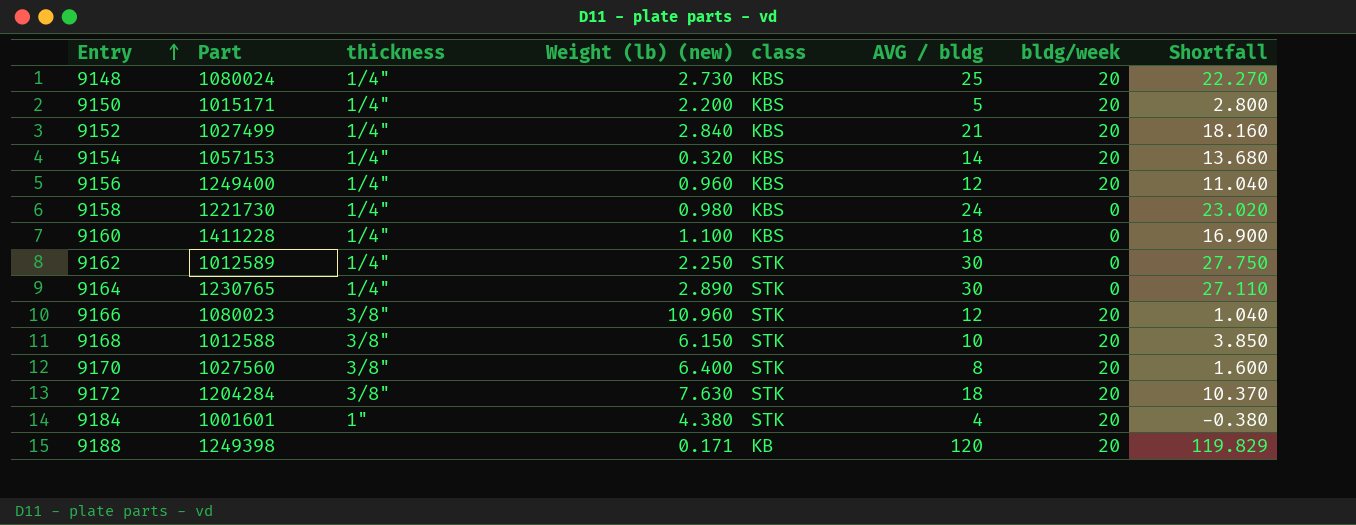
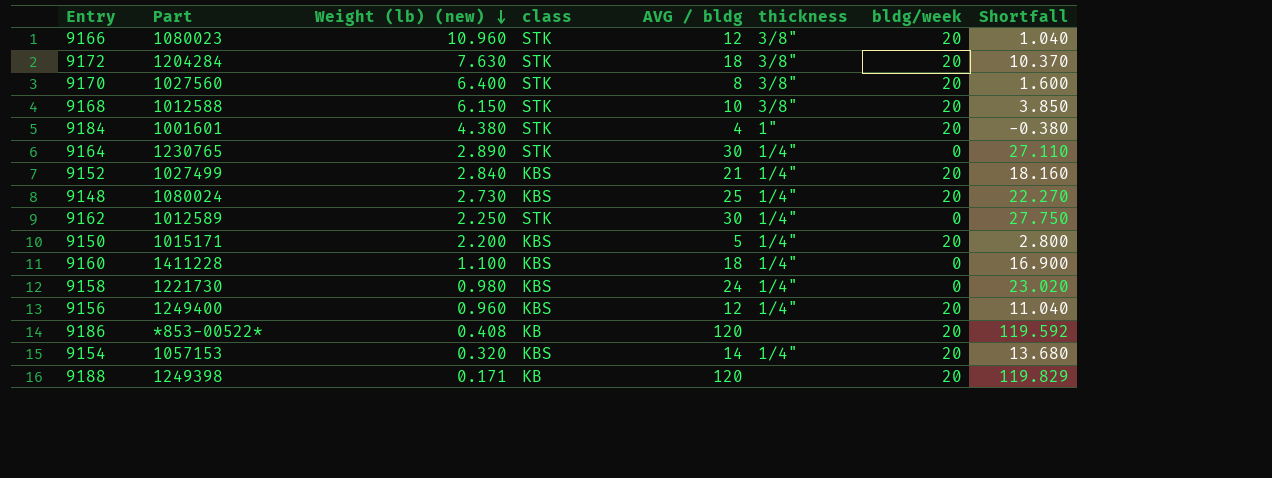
row order: Entry ascending -> Weight (lb) (new) descending
column thickness | position: 3 -> 6
row 9186: none -> *853-00522* | 0.408 | KB | 120 | none | 20 | 119.592

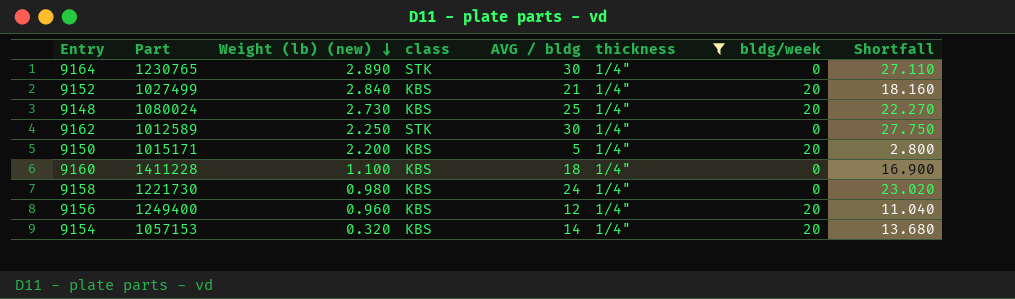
filter: none -> thickness = 1/4"

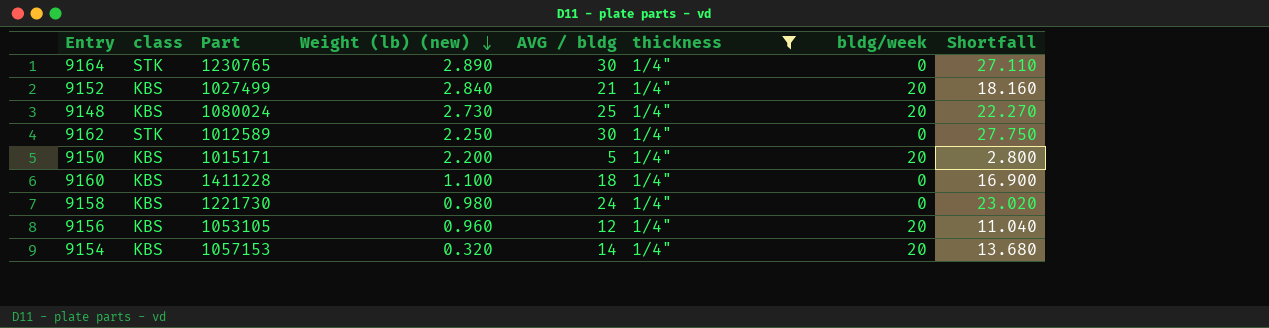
column class | position: 4 -> 2
9156 | Part: 1249400 -> 1053105

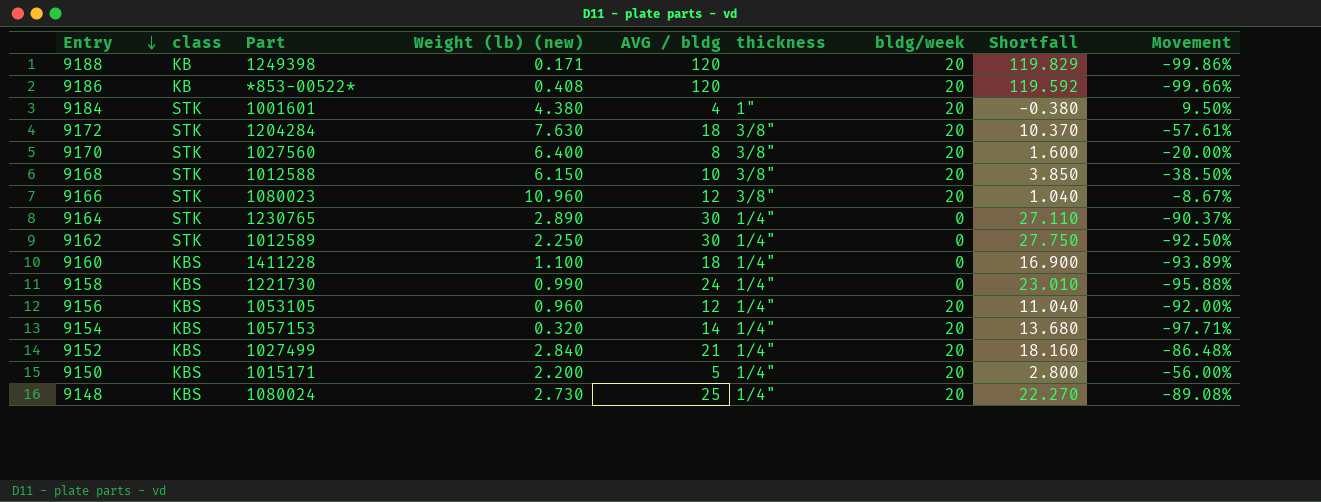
filter: thickness = 1/4" -> none
row order: Weight (lb) (new) descending -> Entry descending
column Movement | formula: none -> ([Weight (lb) (new)] - [AVG / bldg]) / [AVG / bldg]
9158 | Weight (lb) (new): 0.980 -> 0.990
9158 | Shortfall: 23.020 -> 23.010

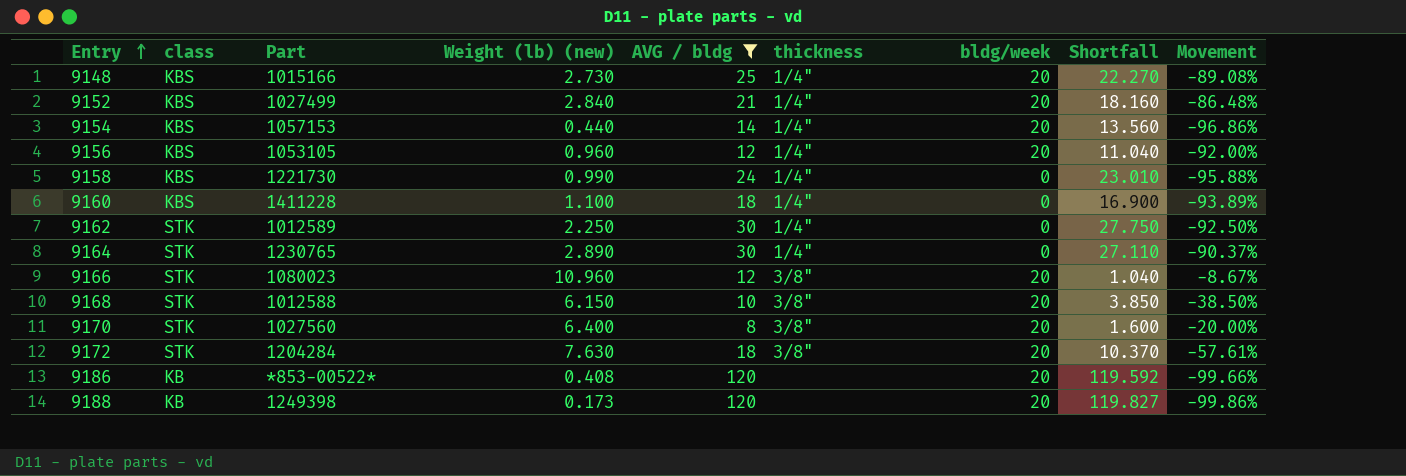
filter: none -> AVG / bldg >= 8
row order: Entry descending -> Entry ascending
9148 | Part: 1080024 -> 1015166
9154 | Weight (lb) (new): 0.320 -> 0.440
9154 | Shortfall: 13.680 -> 13.560
9154 | Movement: -97.71% -> -96.86%
9188 | Weight (lb) (new): 0.171 -> 0.173
9188 | Shortfall: 119.829 -> 119.827

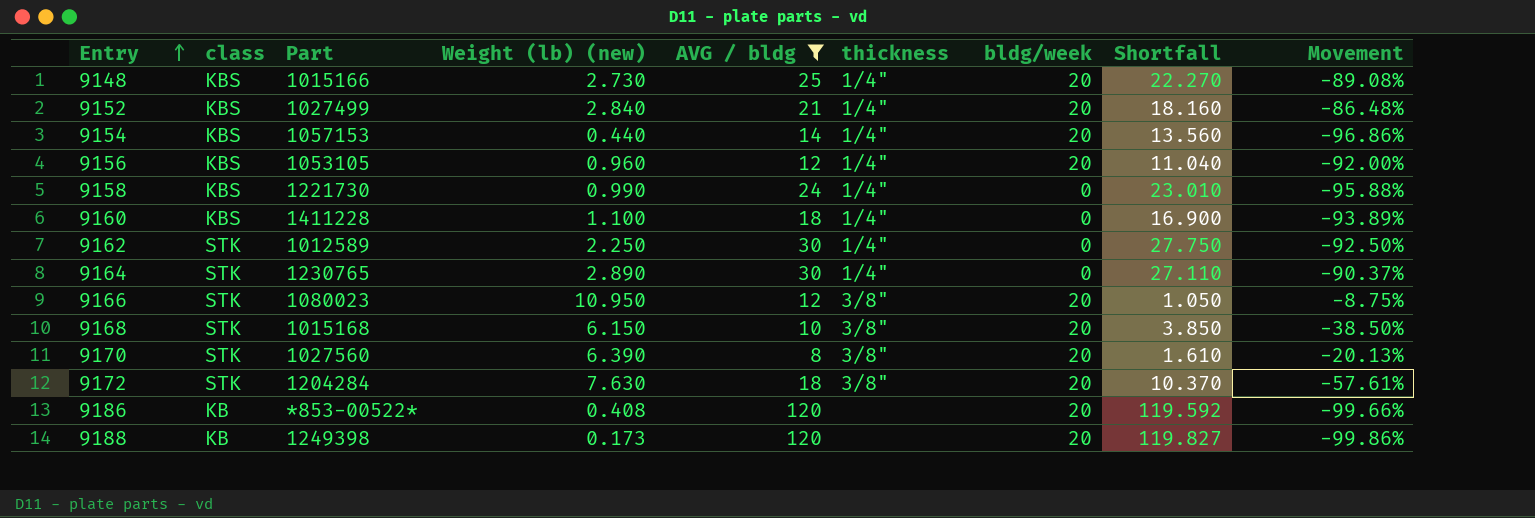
9166 | Weight (lb) (new): 10.960 -> 10.950
9166 | Shortfall: 1.040 -> 1.050
9166 | Movement: -8.67% -> -8.75%
9168 | Part: 1012588 -> 1015168
9170 | Weight (lb) (new): 6.400 -> 6.390
9170 | Shortfall: 1.600 -> 1.610
9170 | Movement: -20.00% -> -20.13%

